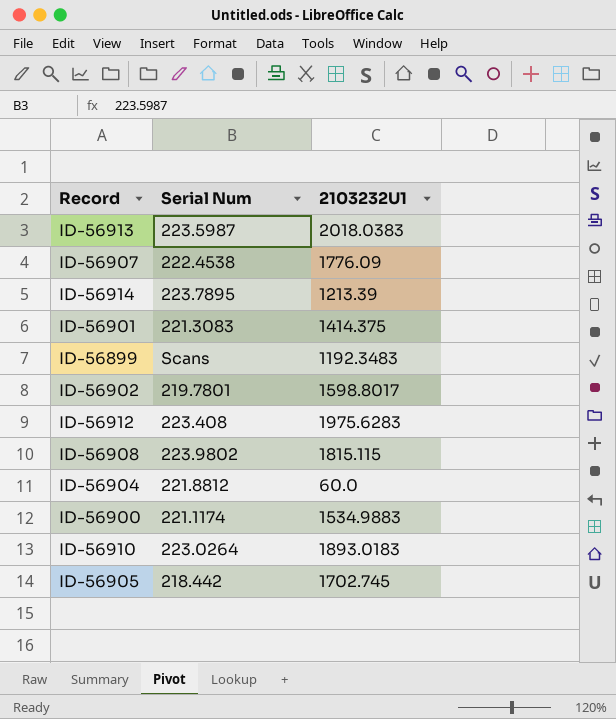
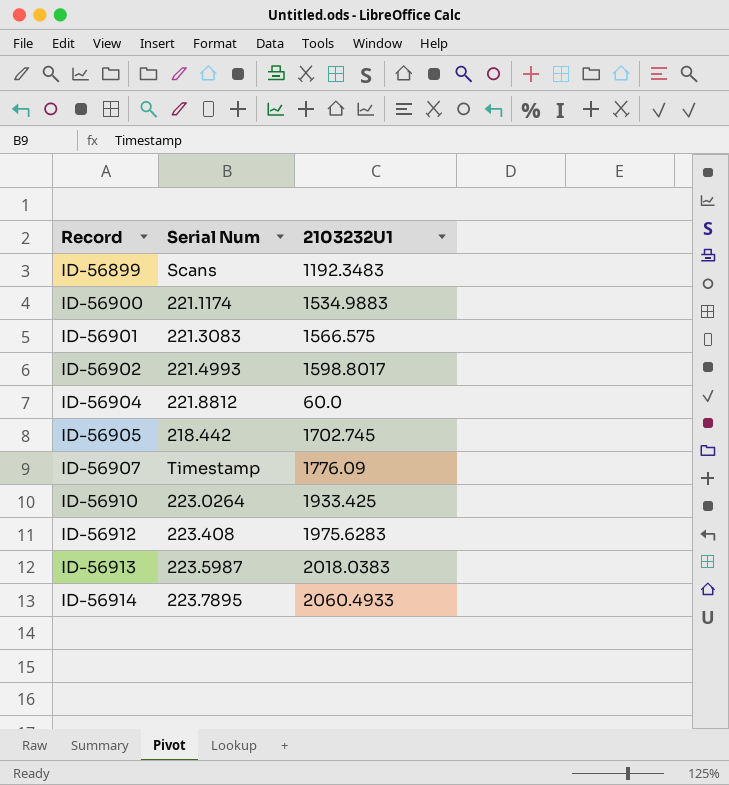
row order: none -> Record ascending
row ID-56908: 223.9802 | 1815.115 -> none
ID-56901 | 2103232U1: 1414.375 -> 1566.575
ID-56902 | Serial Num: 219.7801 -> 221.4993
ID-56907 | Serial Num: 222.4538 -> Timestamp
ID-56910 | 2103232U1: 1893.0183 -> 1933.425
ID-56914 | 2103232U1: 1213.39 -> 2060.4933

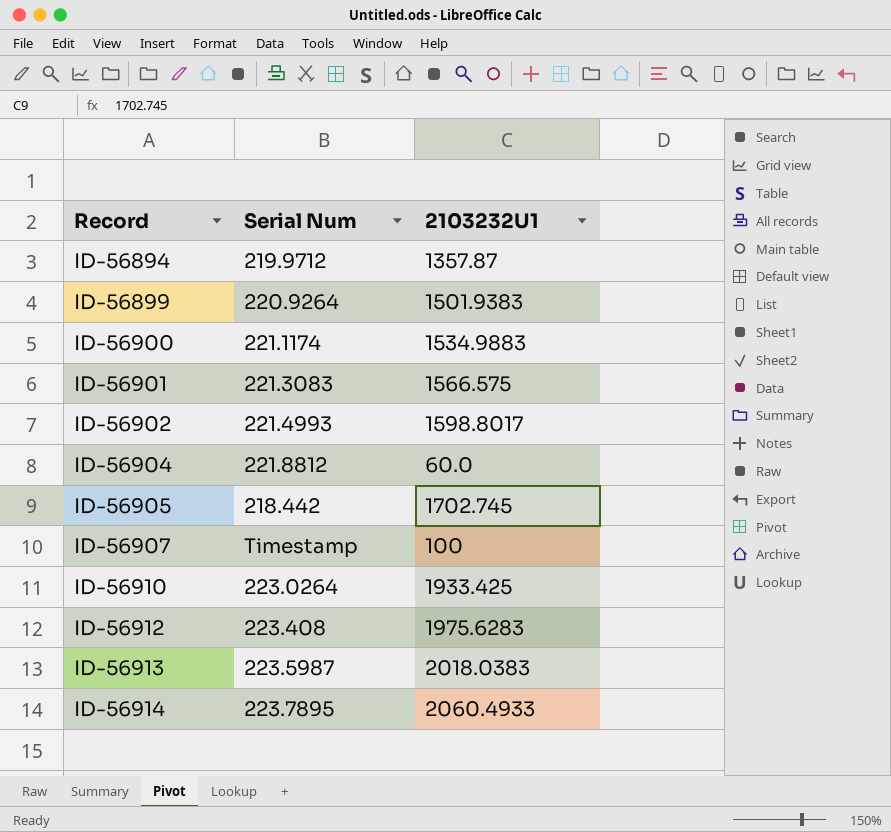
row ID-56894: none -> 219.9712 | 1357.87
ID-56899 | Serial Num: Scans -> 220.9264
ID-56899 | 2103232U1: 1192.3483 -> 1501.9383
ID-56907 | 2103232U1: 1776.09 -> 100

